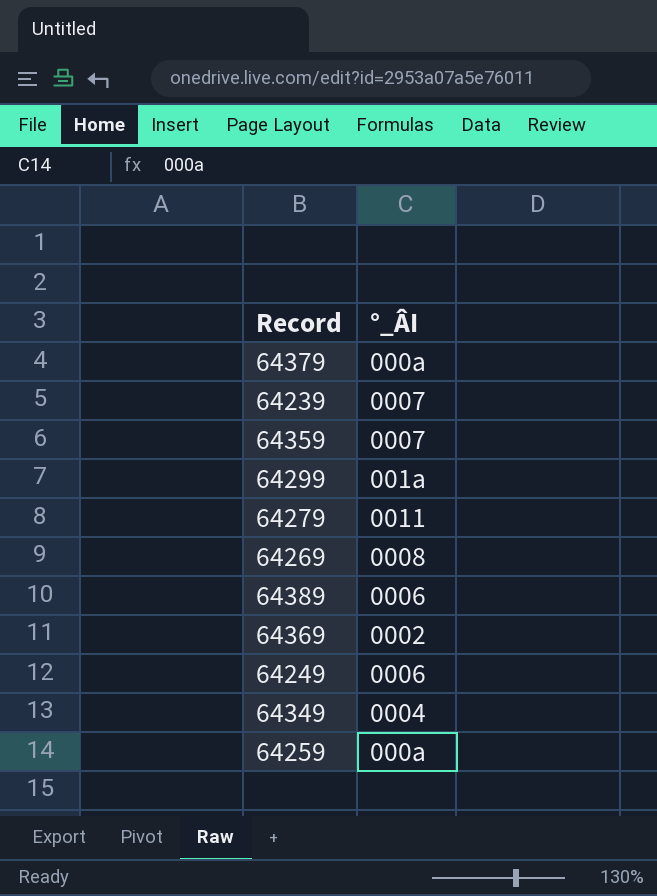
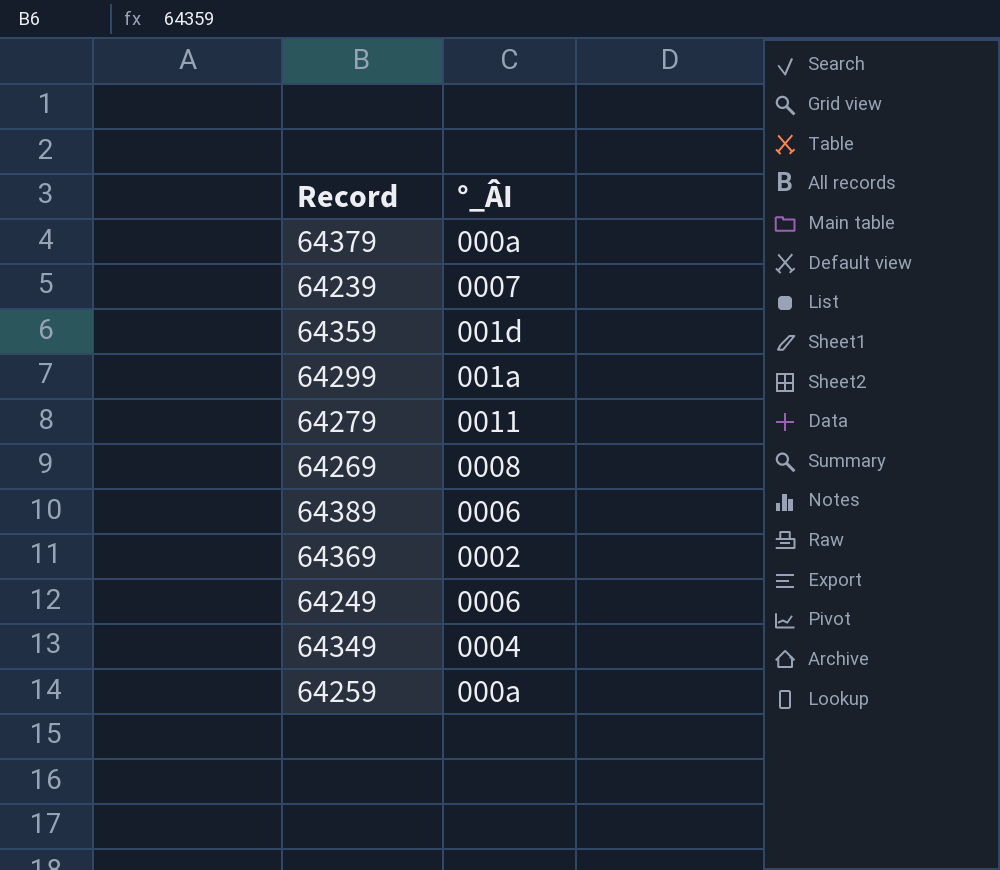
64359 | °_ÂI: 0007 -> 001d

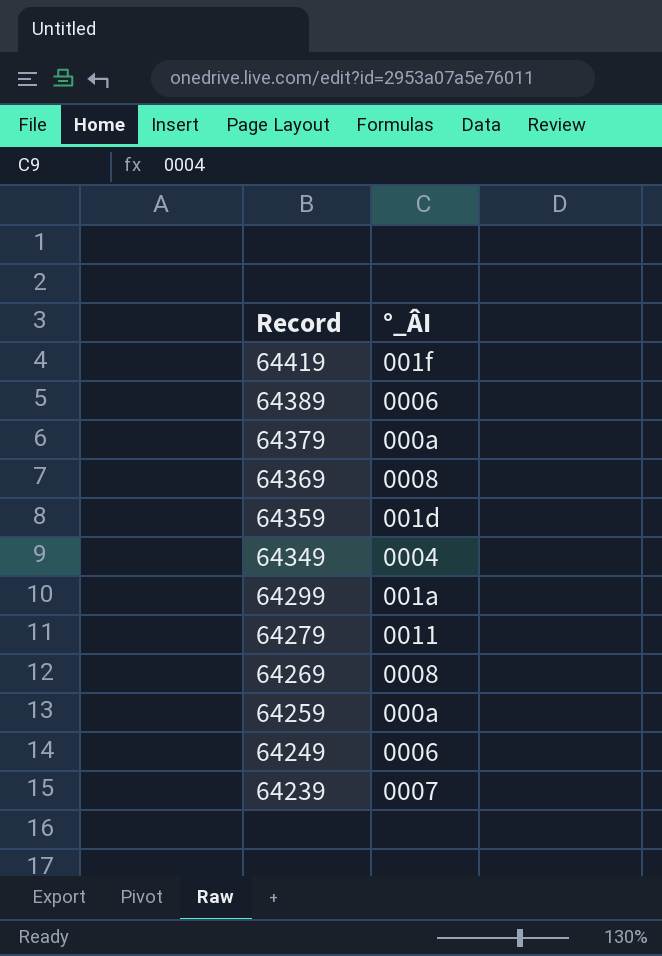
row order: none -> Record descending
row 64419: none -> 001f
64369 | °_ÂI: 0002 -> 0008

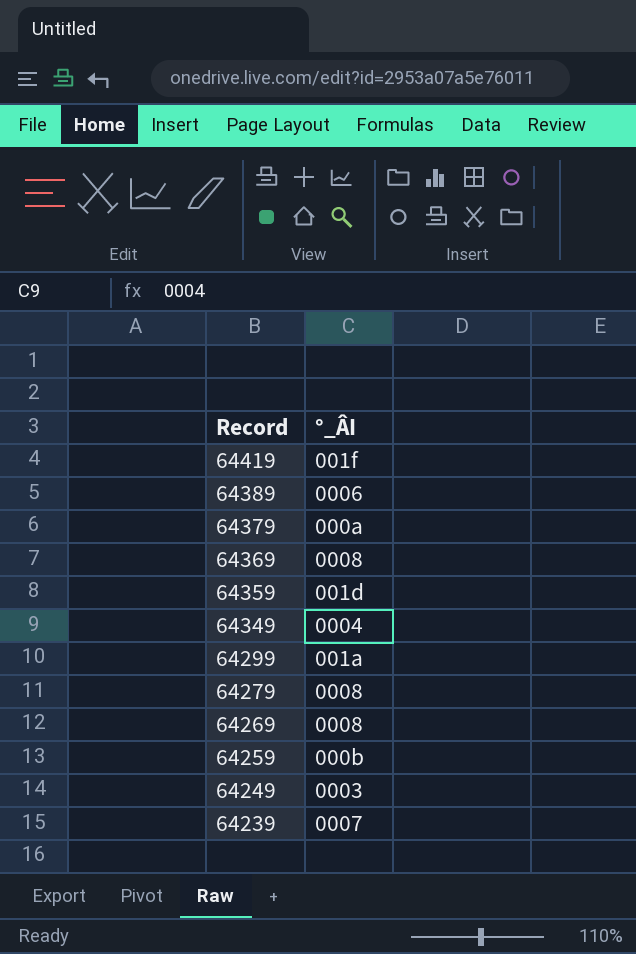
64279 | °_ÂI: 0011 -> 0008
64259 | °_ÂI: 000a -> 000b
64249 | °_ÂI: 0006 -> 0003

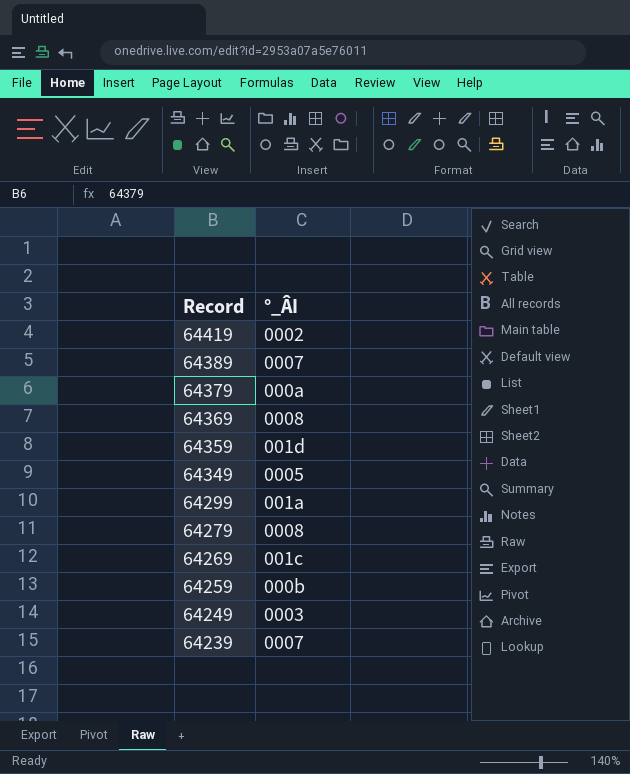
64419 | °_ÂI: 001f -> 0002
64389 | °_ÂI: 0006 -> 0007
64349 | °_ÂI: 0004 -> 0005
64269 | °_ÂI: 0008 -> 001c

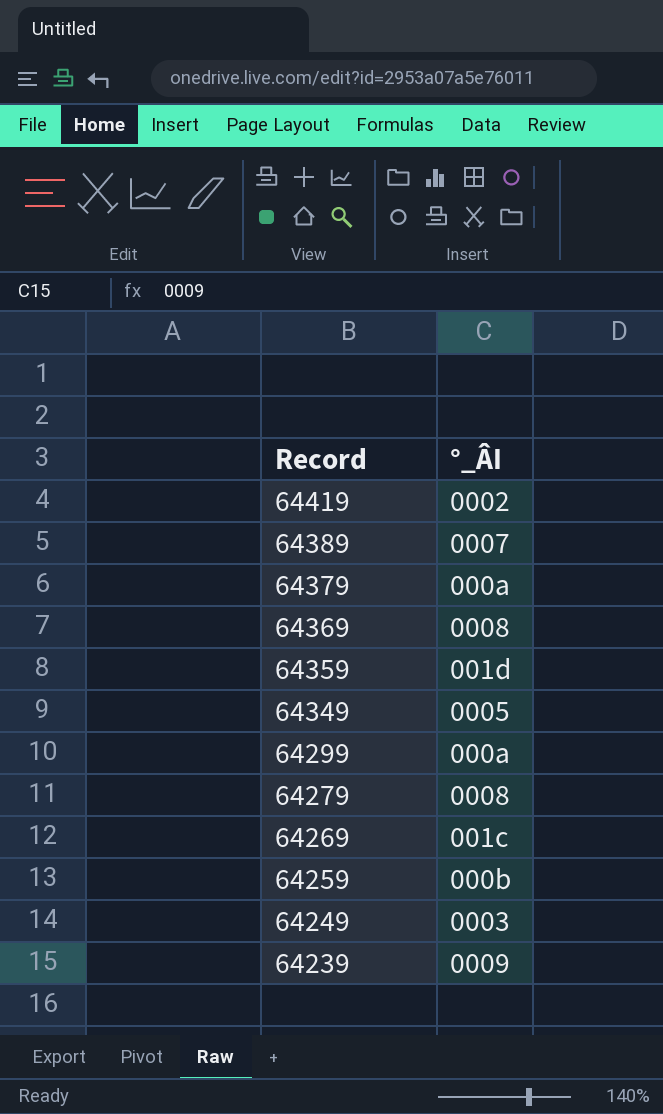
64299 | °_ÂI: 001a -> 000a
64239 | °_ÂI: 0007 -> 0009

